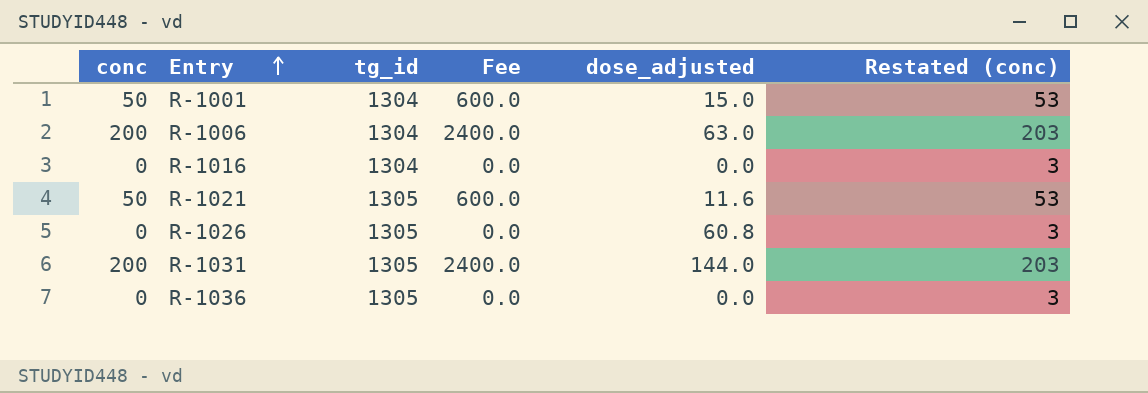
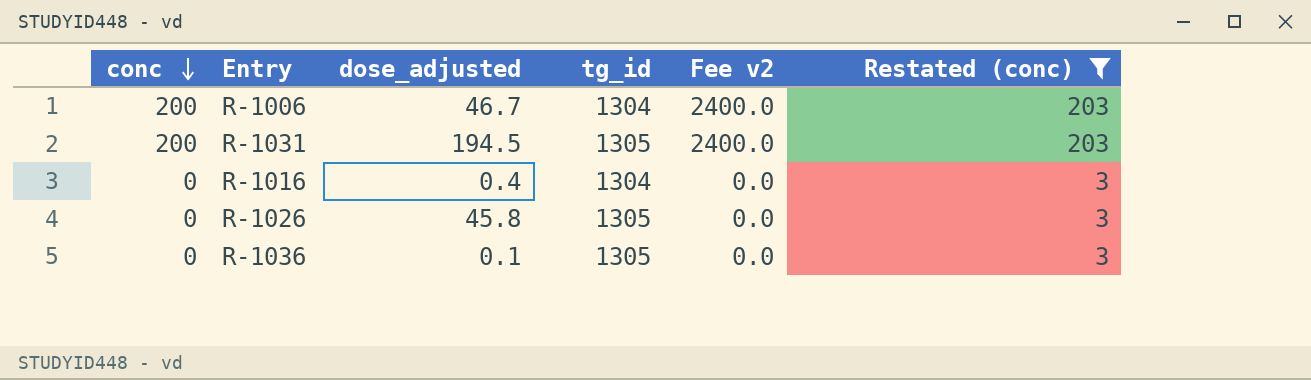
filter: none -> Restated (conc) != 53
row order: Entry ascending -> conc descending
column dose_adjusted | position: 5 -> 3
column name: Fee -> Fee v2
R-1006 | dose_adjusted: 63.0 -> 46.7
R-1031 | dose_adjusted: 144.0 -> 194.5
R-1016 | dose_adjusted: 0.0 -> 0.4
R-1026 | dose_adjusted: 60.8 -> 45.8
R-1036 | dose_adjusted: 0.0 -> 0.1

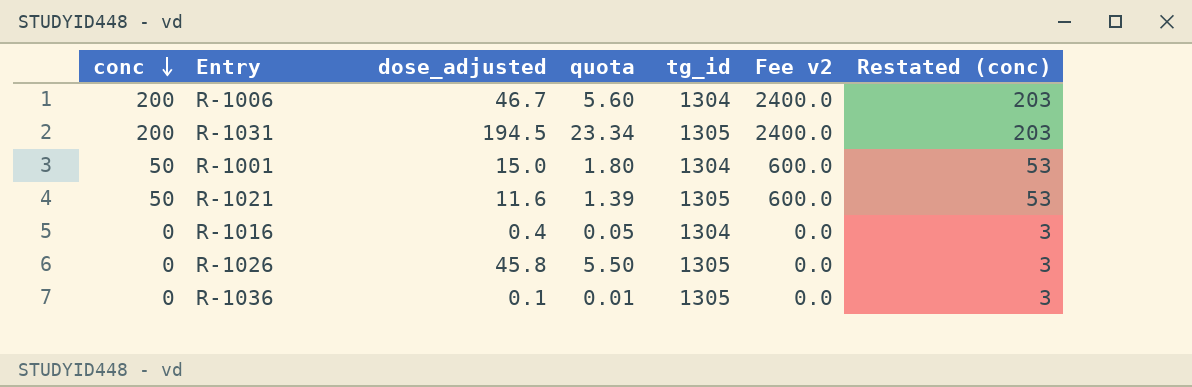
filter: Restated (conc) != 53 -> none
column quota | formula: none -> [dose_adjusted] * 0.12

